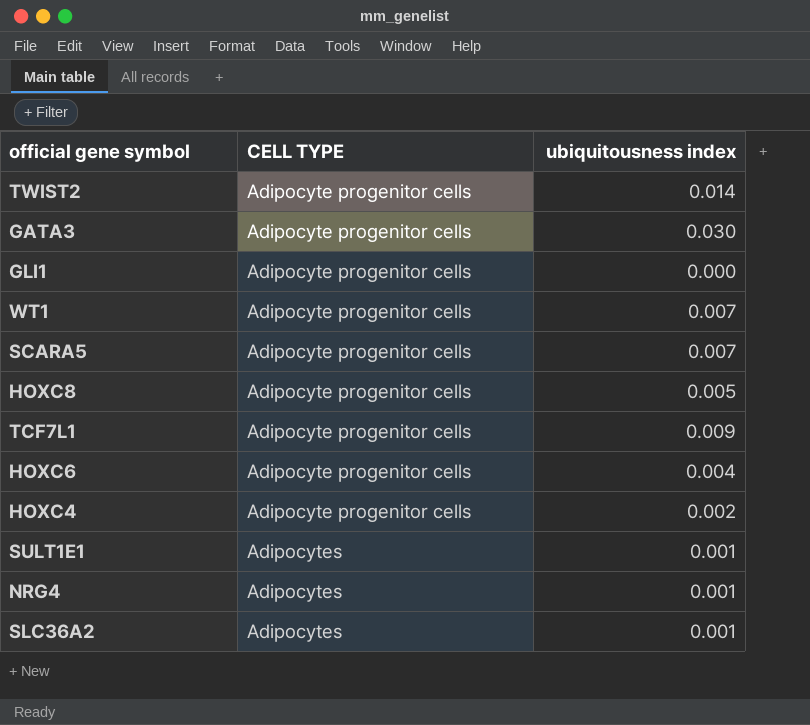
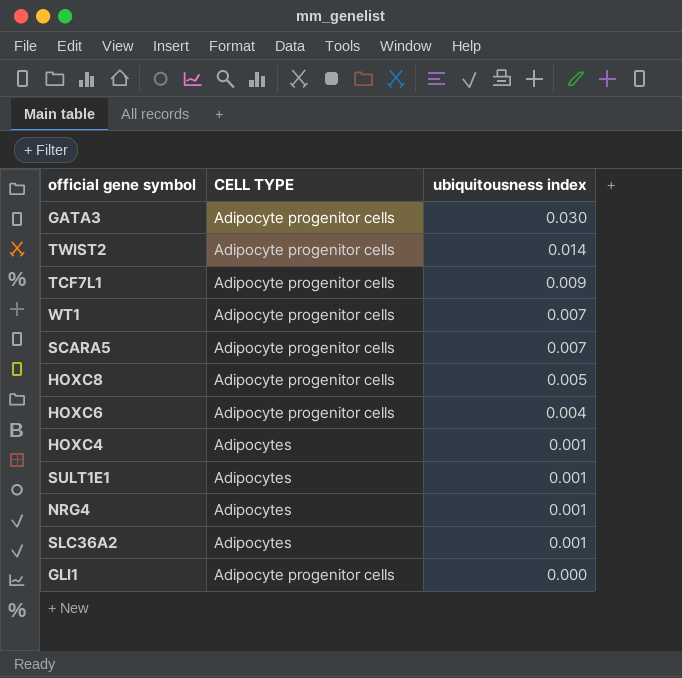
row order: CELL TYPE ascending -> ubiquitousness index descending
HOXC4 | CELL TYPE: Adipocyte progenitor cells -> Adipocytes
HOXC4 | ubiquitousness index: 0.002 -> 0.001

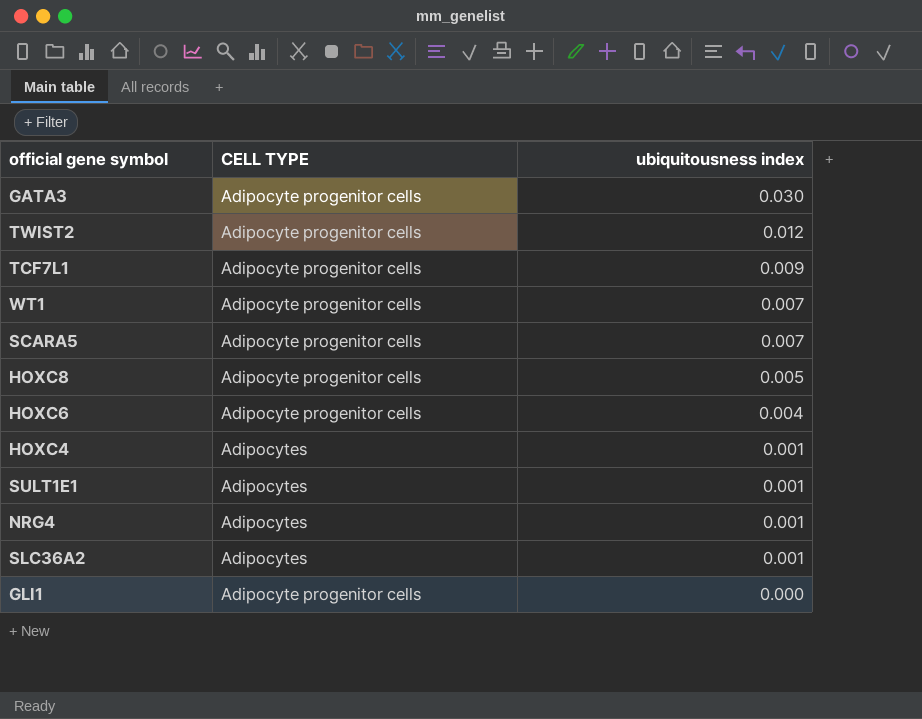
TWIST2 | ubiquitousness index: 0.014 -> 0.012

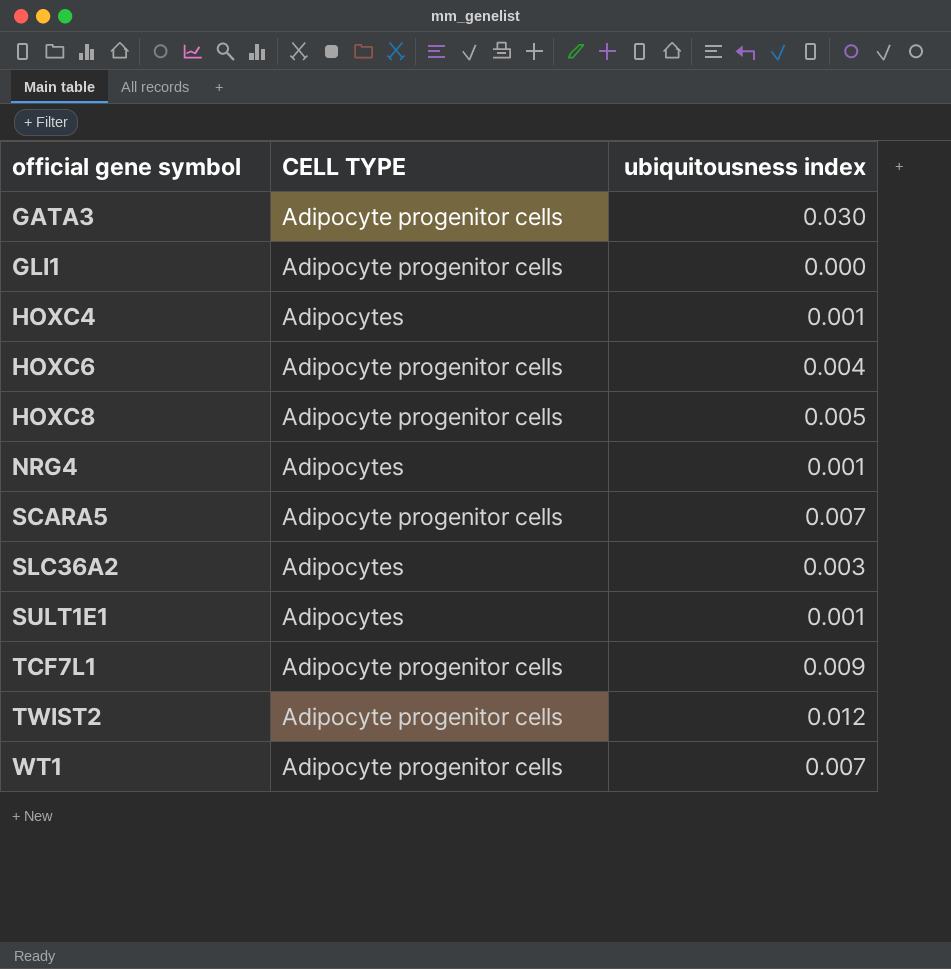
row order: ubiquitousness index descending -> official gene symbol ascending
SLC36A2 | ubiquitousness index: 0.001 -> 0.003

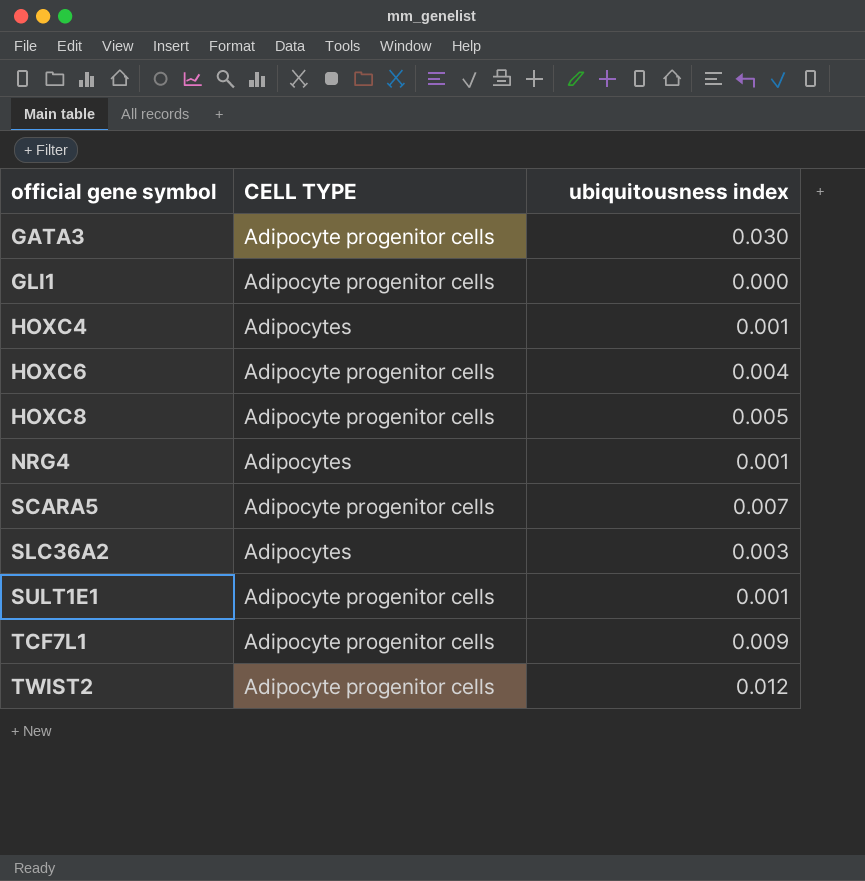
row WT1: Adipocyte progenitor cells | 0.007 -> none
SULT1E1 | CELL TYPE: Adipocytes -> Adipocyte progenitor cells

